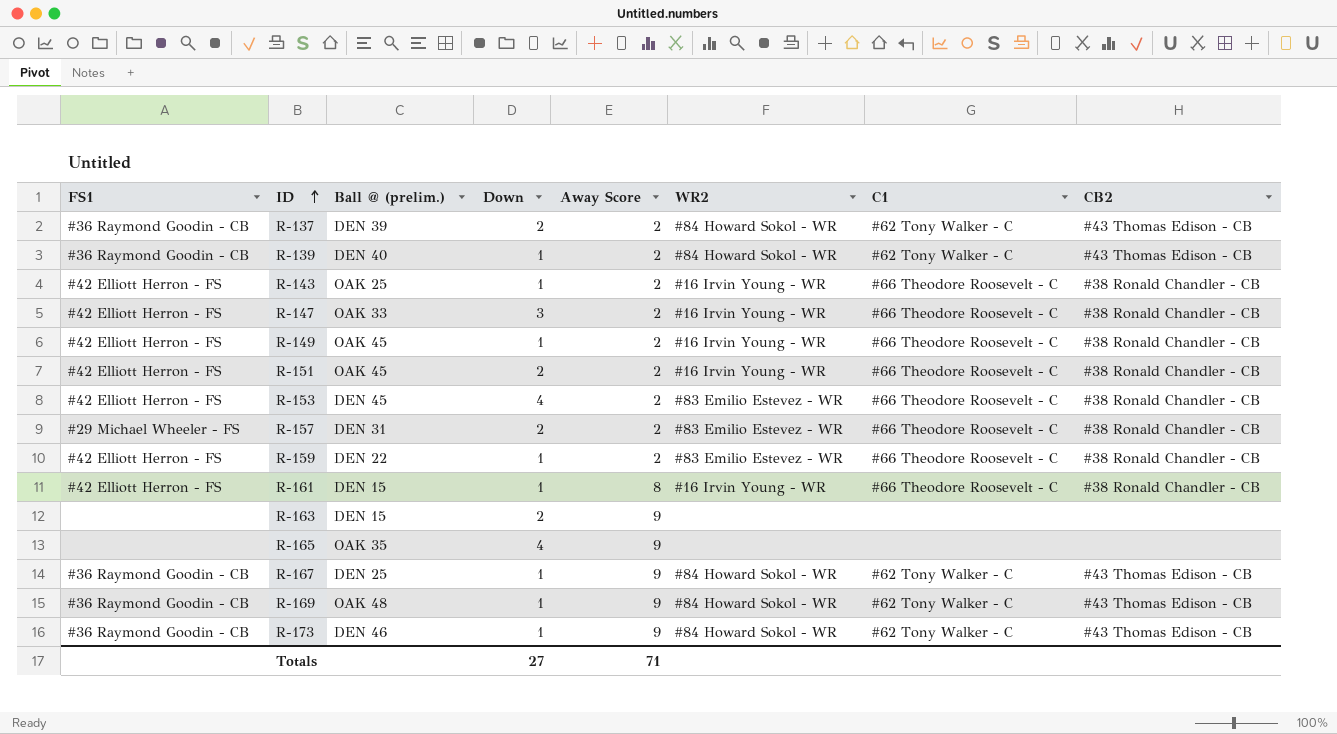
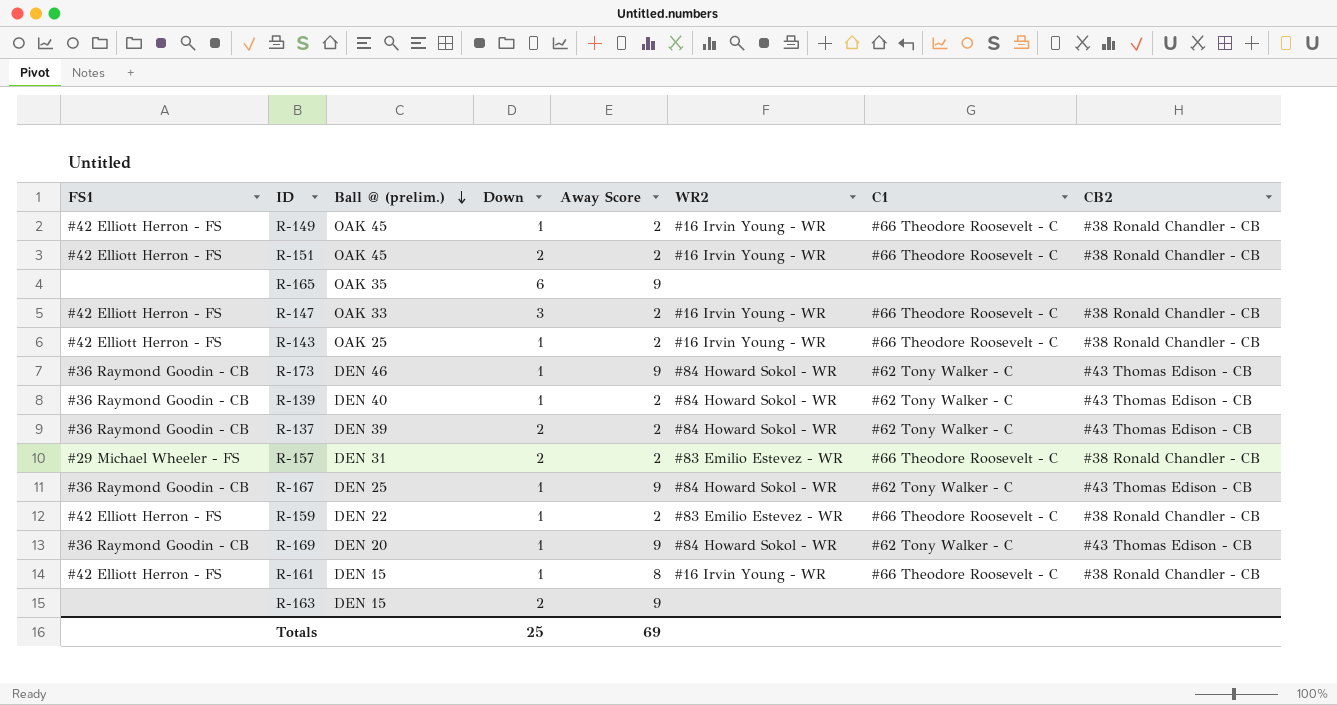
row order: ID ascending -> Ball @ (prelim.) descending
row R-153: #42 Elliott Herron - FS | DEN 45 | 4 | 2 | #83 Emilio Estevez - WR | #66 Theodore Roosevelt - C | #38 Ronald Chandler - CB -> none
R-165 | Down: 4 -> 6
R-169 | Ball @ (prelim.): OAK 48 -> DEN 20
Totals | Down: 27 -> 25
Totals | Away Score: 71 -> 69

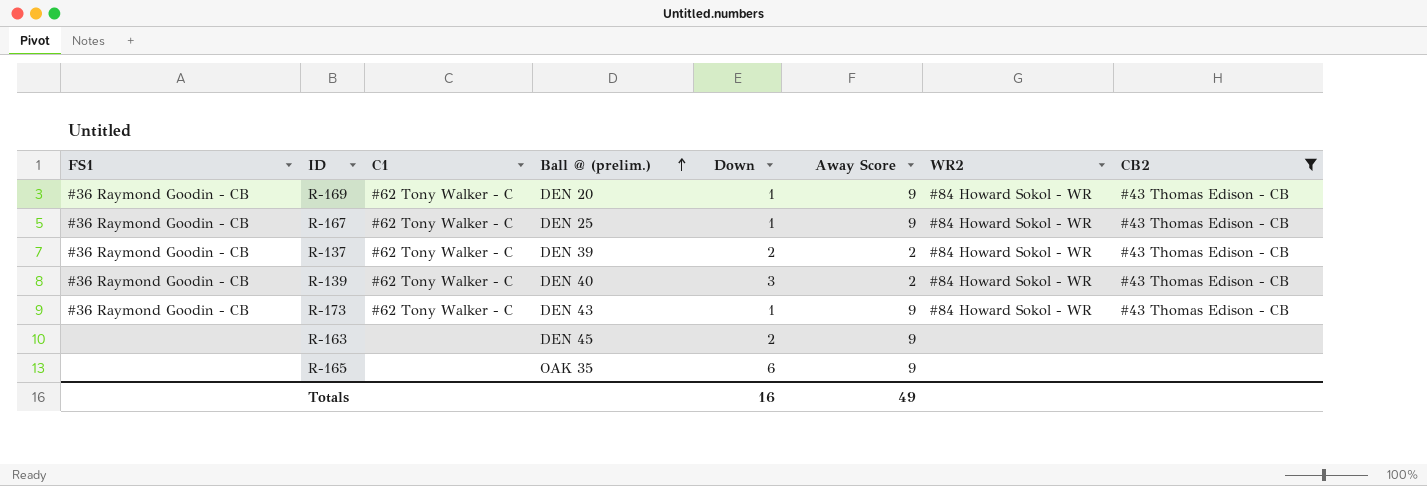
filter: none -> CB2 != #38 Ronald Chandler - CB
row order: Ball @ (prelim.) descending -> Ball @ (prelim.) ascending
column C1 | position: 7 -> 3
R-139 | Down: 1 -> 3
R-173 | Ball @ (prelim.): DEN 46 -> DEN 43
R-163 | Ball @ (prelim.): DEN 15 -> DEN 45
Totals | Down: 25 -> 16
Totals | Away Score: 69 -> 49

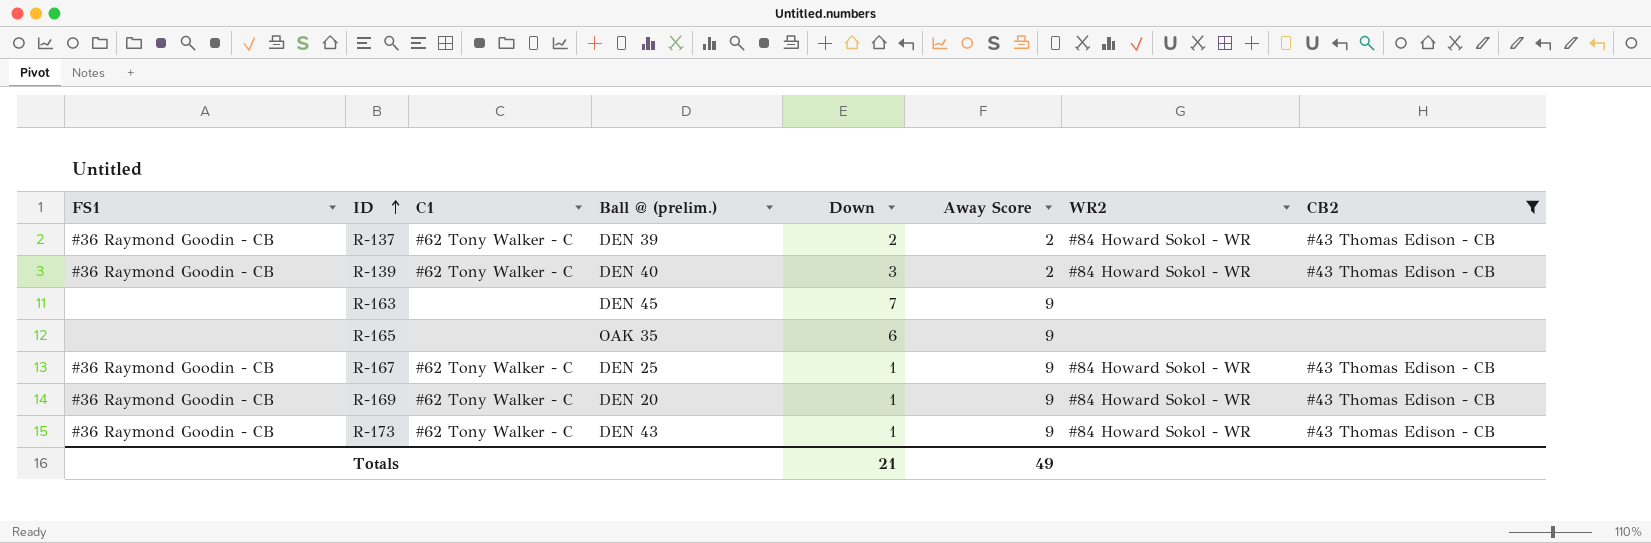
row order: Ball @ (prelim.) ascending -> ID ascending
R-163 | Down: 2 -> 7
Totals | Down: 16 -> 21

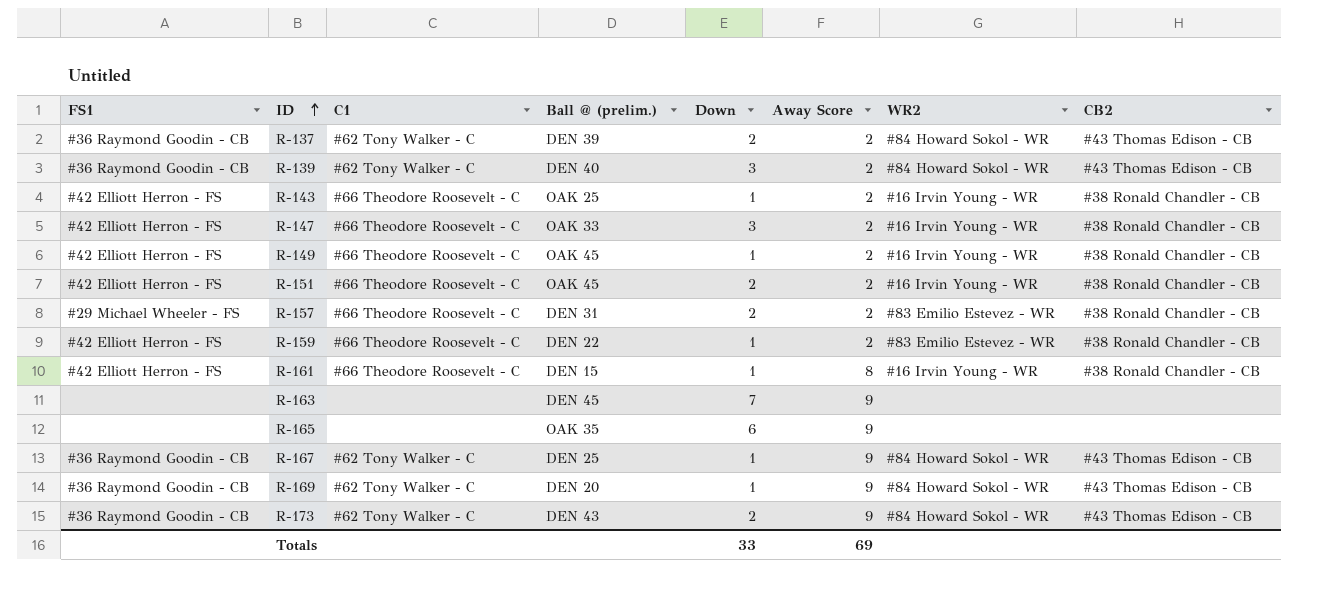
filter: CB2 != #38 Ronald Chandler - CB -> none
R-173 | Down: 1 -> 2
Totals | Down: 21 -> 33
Totals | Away Score: 49 -> 69

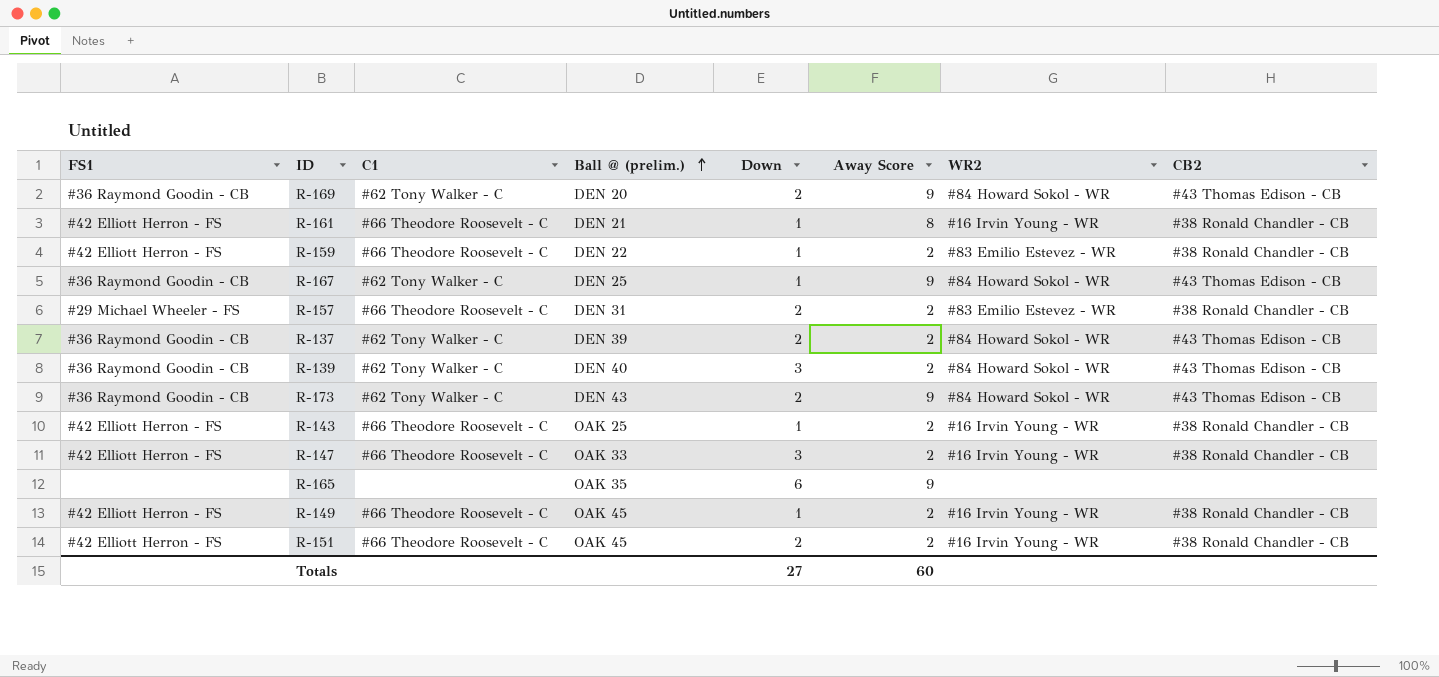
row order: ID ascending -> Ball @ (prelim.) ascending
row R-163: none | none | DEN 45 | 7 | 9 | none | none -> none
R-169 | Down: 1 -> 2
R-161 | Ball @ (prelim.): DEN 15 -> DEN 21
Totals | Down: 33 -> 27
Totals | Away Score: 69 -> 60

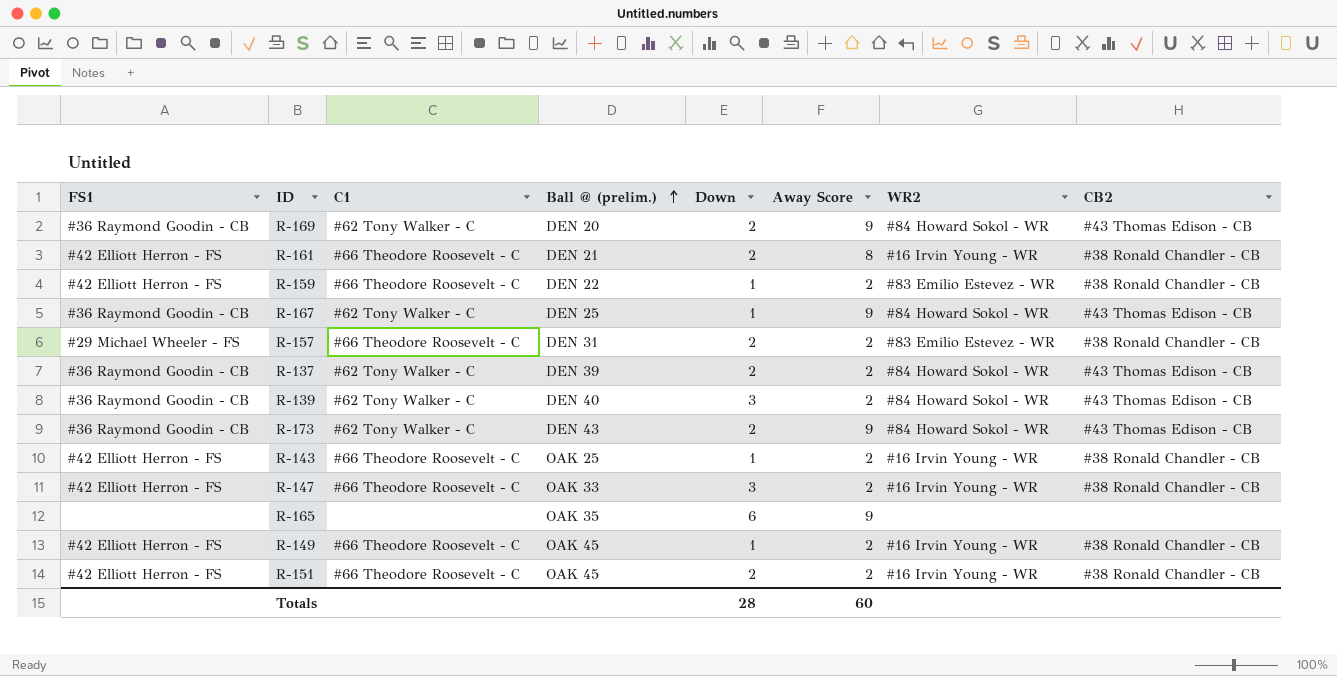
R-161 | Down: 1 -> 2
Totals | Down: 27 -> 28

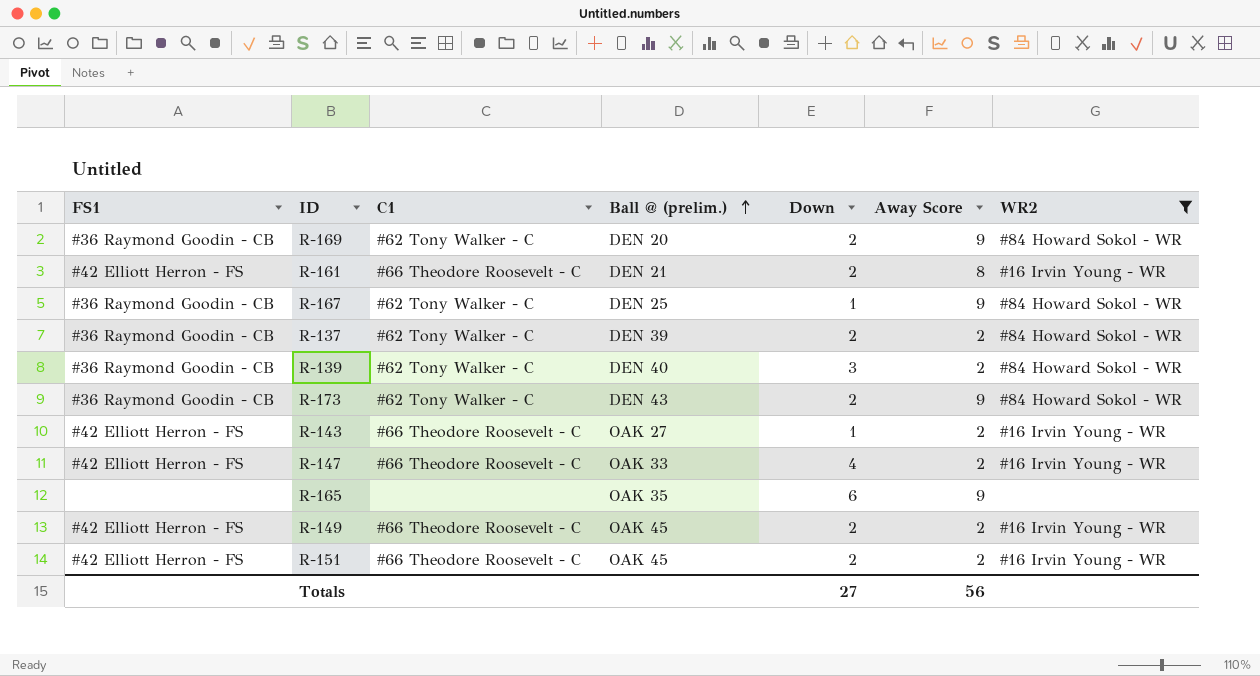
filter: none -> WR2 != #83 Emilio Estevez - WR
column CB2 | position: 8 -> none
R-143 | Ball @ (prelim.): OAK 25 -> OAK 27
R-147 | Down: 3 -> 4
R-149 | Down: 1 -> 2
Totals | Down: 28 -> 27
Totals | Away Score: 60 -> 56

